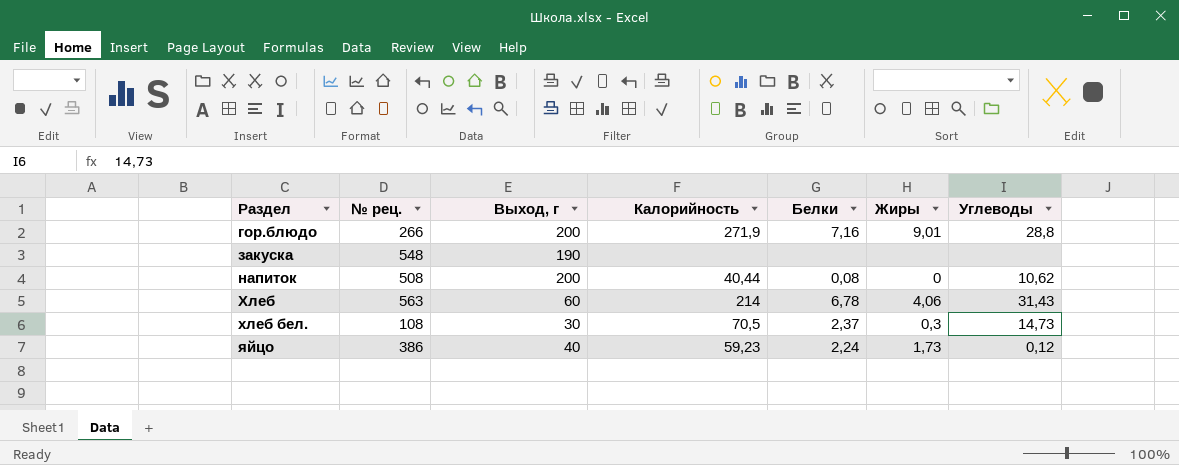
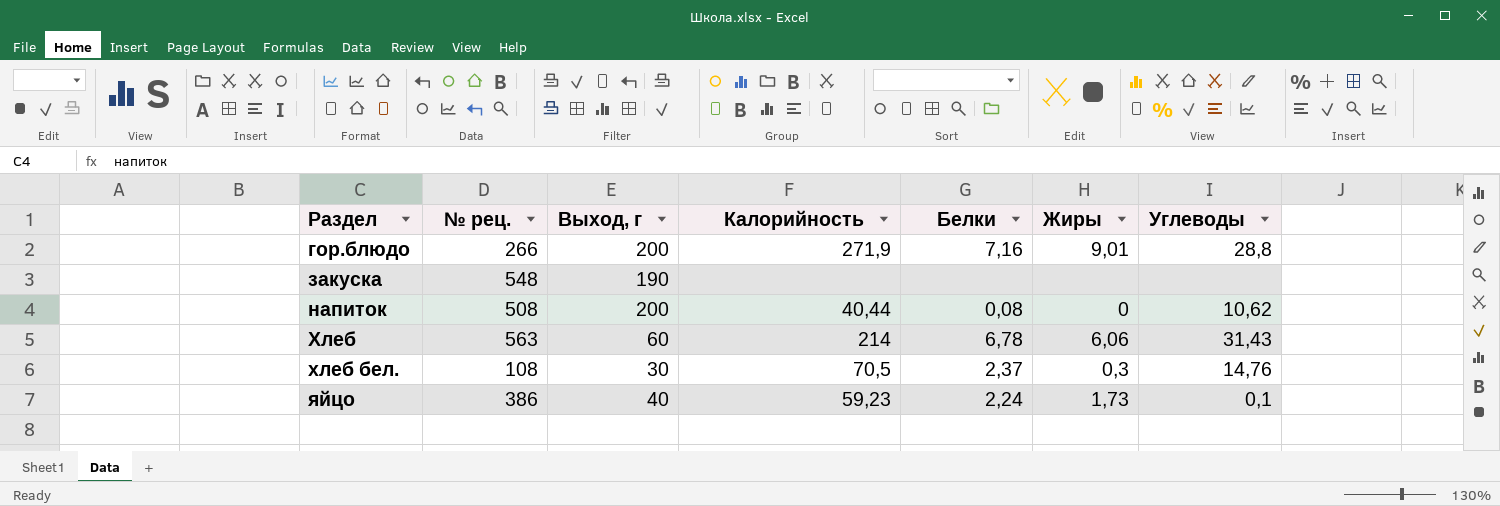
Хлеб | Жиры: 4,06 -> 6,06
хлеб бел. | Углеводы: 14,73 -> 14,76
яйцо | Углеводы: 0,12 -> 0,1

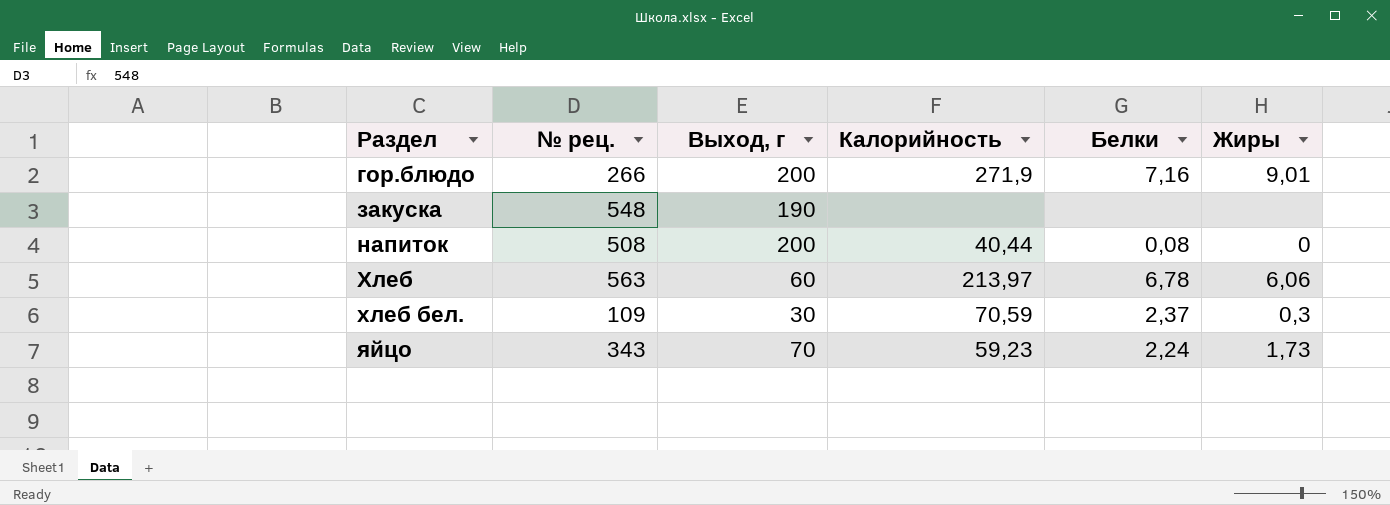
column Углеводы | position: 7 -> none
Хлеб | Калорийность: 214 -> 213,97
хлеб бел. | № рец.: 108 -> 109
хлеб бел. | Калорийность: 70,5 -> 70,59
яйцо | № рец.: 386 -> 343
яйцо | Выход, г: 40 -> 70

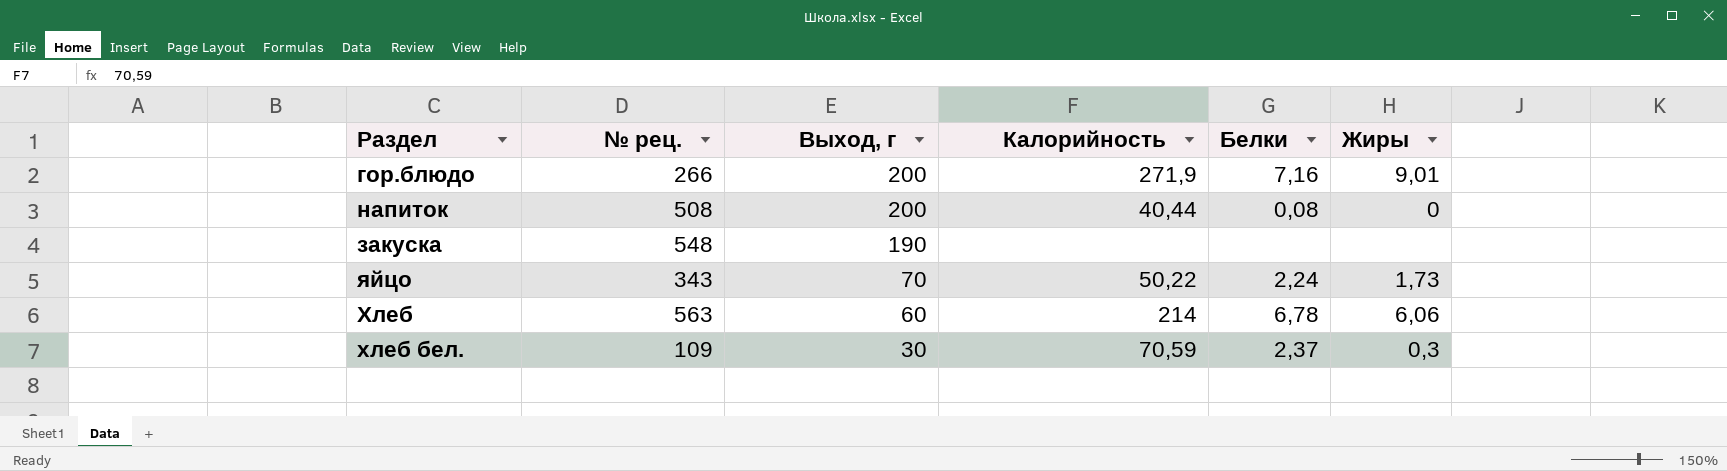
row order: Раздел ascending -> Выход, г descending
яйцо | Калорийность: 59,23 -> 50,22
Хлеб | Калорийность: 213,97 -> 214

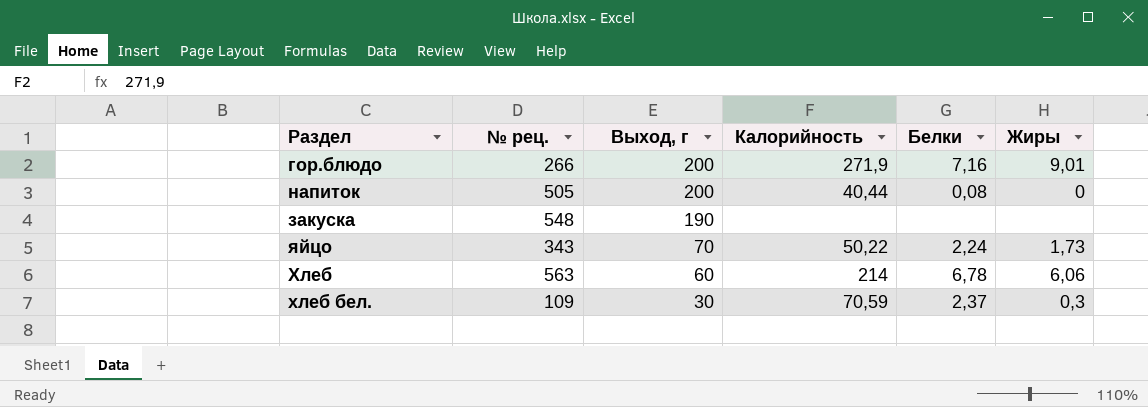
напиток | № рец.: 508 -> 505

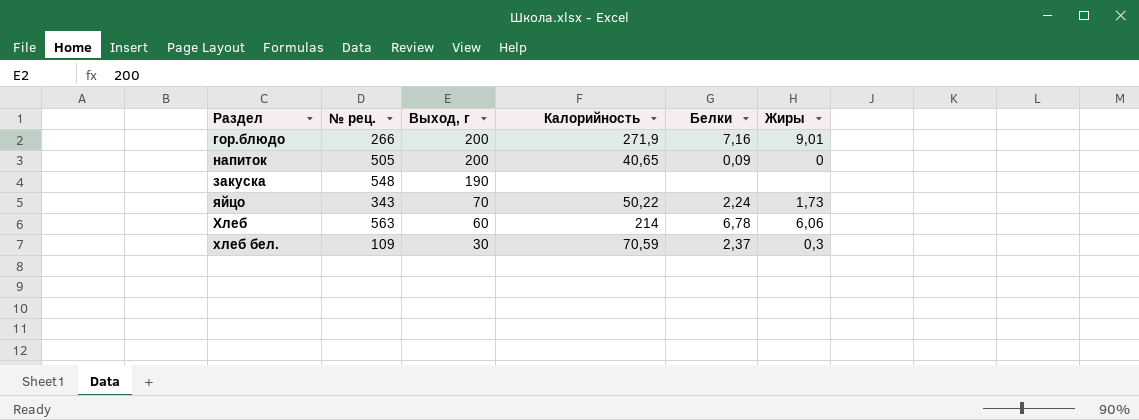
напиток | Калорийность: 40,44 -> 40,65
напиток | Белки: 0,08 -> 0,09

